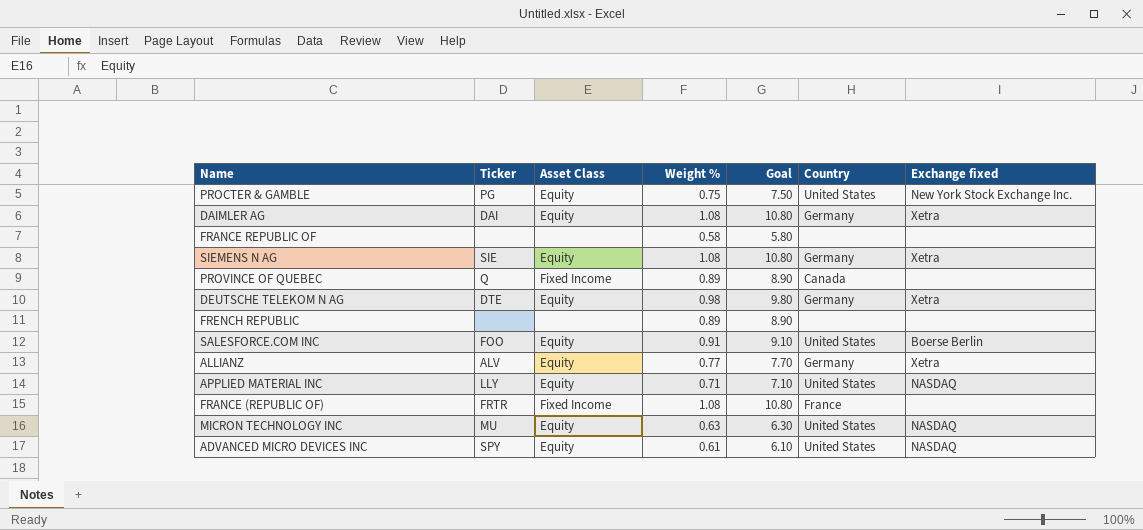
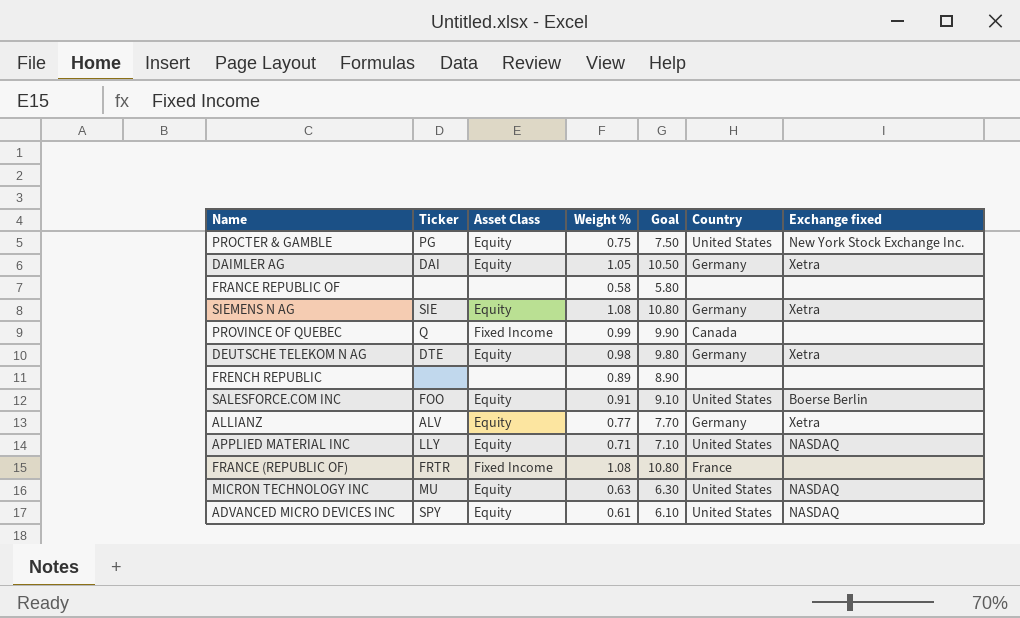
DAIMLER AG | Weight %: 1.08 -> 1.05
DAIMLER AG | Goal: 10.80 -> 10.50
PROVINCE OF QUEBEC | Weight %: 0.89 -> 0.99
PROVINCE OF QUEBEC | Goal: 8.90 -> 9.90

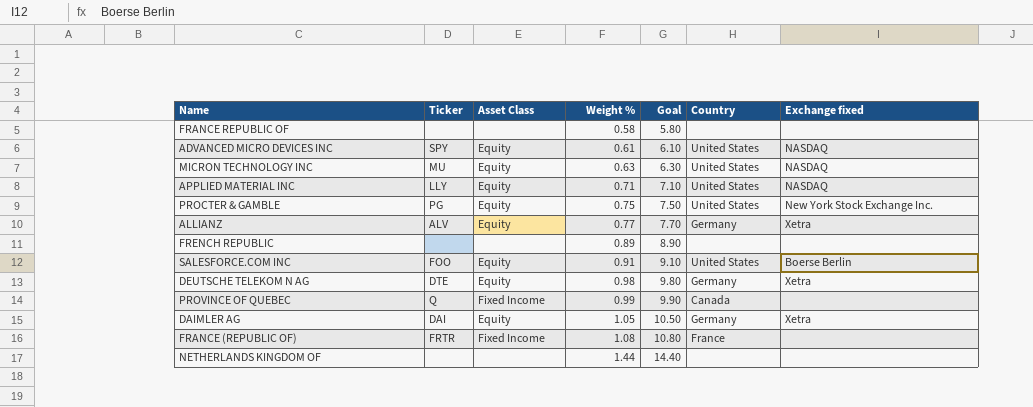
row order: none -> Weight % ascending
row SIEMENS N AG: SIE | Equity | 1.08 | 10.80 | Germany | Xetra -> none
row NETHERLANDS KINGDOM OF: none -> none | none | 1.44 | 14.40 | none | none

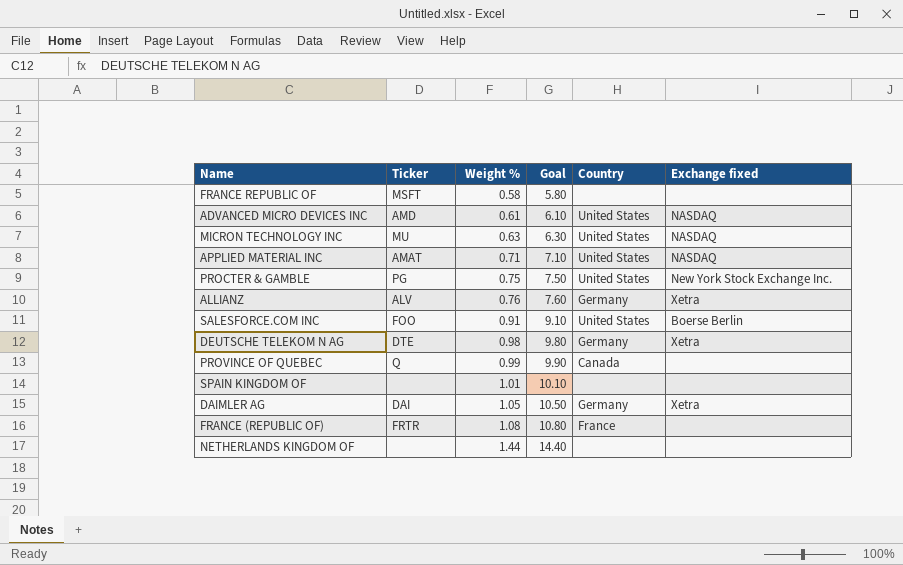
column Asset Class | position: 3 -> none
row FRENCH REPUBLIC: none | none | 0.89 | 8.90 | none | none -> none
FRANCE REPUBLIC OF | Ticker: none -> MSFT
ADVANCED MICRO DEVICES INC | Ticker: SPY -> AMD
APPLIED MATERIAL INC | Ticker: LLY -> AMAT
ALLIANZ | Weight %: 0.77 -> 0.76
ALLIANZ | Goal: 7.70 -> 7.60
row SPAIN KINGDOM OF: none -> none | 1.01 | 10.10 | none | none

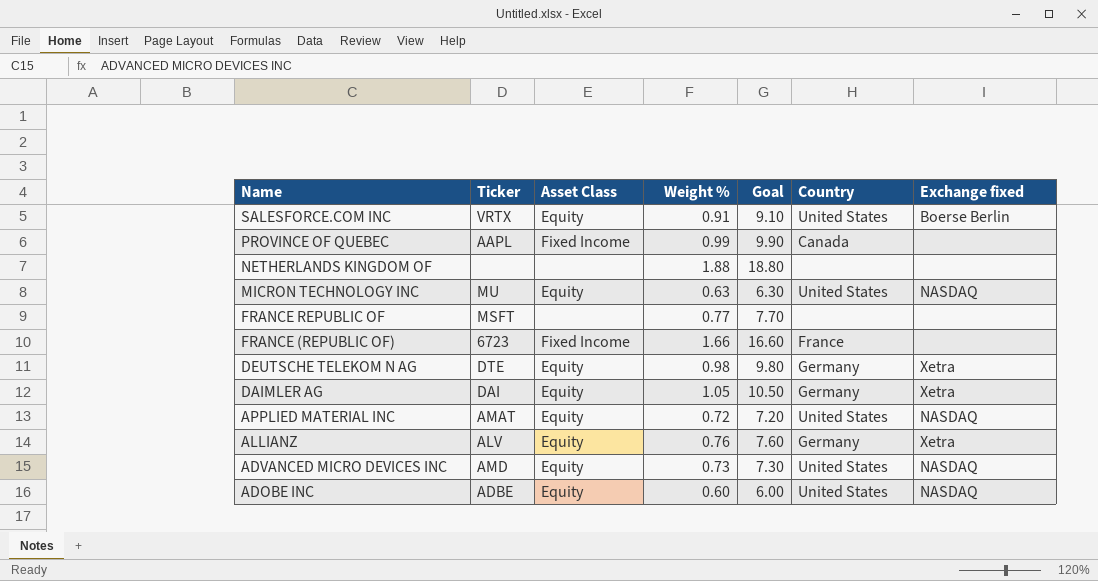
row order: Weight % ascending -> Name descending
column Asset Class | position: none -> 3
row PROCTER & GAMBLE: PG | 0.75 | 7.50 | United States | New York Stock Exchange Inc. -> none
row SPAIN KINGDOM OF: none | 1.01 | 10.10 | none | none -> none
SALESFORCE.COM INC | Ticker: FOO -> VRTX
PROVINCE OF QUEBEC | Ticker: Q -> AAPL
NETHERLANDS KINGDOM OF | Weight %: 1.44 -> 1.88
NETHERLANDS KINGDOM OF | Goal: 14.40 -> 18.80
FRANCE REPUBLIC OF | Weight %: 0.58 -> 0.77
FRANCE REPUBLIC OF | Goal: 5.80 -> 7.70
FRANCE (REPUBLIC OF) | Ticker: FRTR -> 6723
FRANCE (REPUBLIC OF) | Weight %: 1.08 -> 1.66
FRANCE (REPUBLIC OF) | Goal: 10.80 -> 16.60
APPLIED MATERIAL INC | Weight %: 0.71 -> 0.72
APPLIED MATERIAL INC | Goal: 7.10 -> 7.20
ADVANCED MICRO DEVICES INC | Weight %: 0.61 -> 0.73
ADVANCED MICRO DEVICES INC | Goal: 6.10 -> 7.30
row ADOBE INC: none -> ADBE | Equity | 0.60 | 6.00 | United States | NASDAQ

